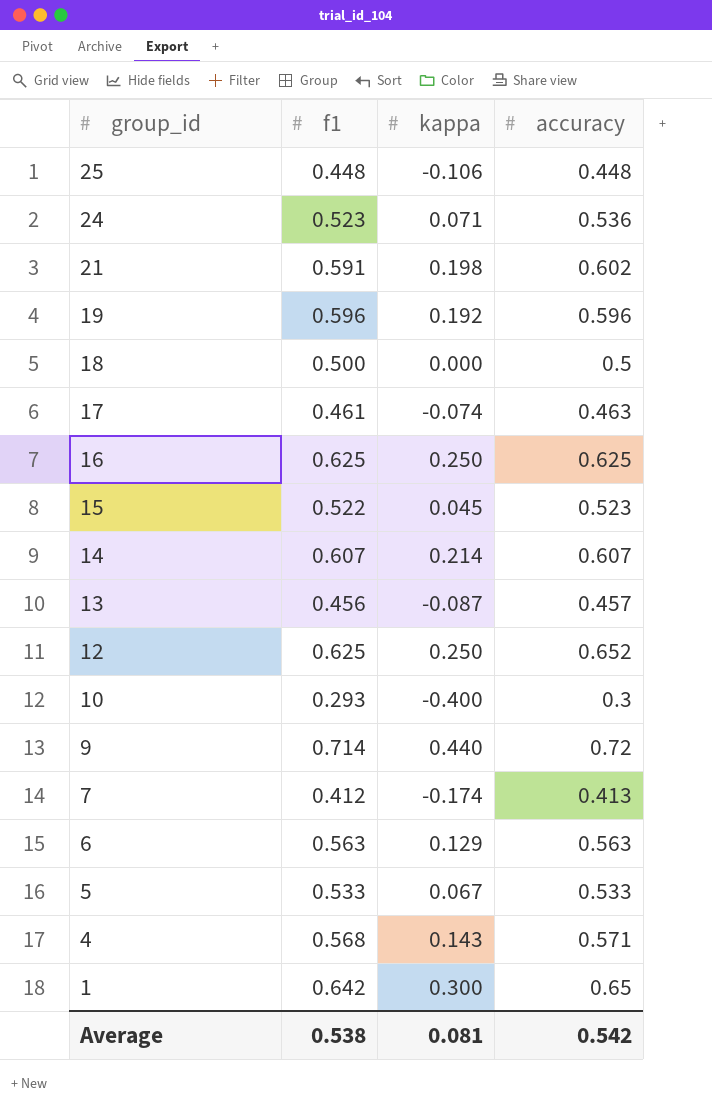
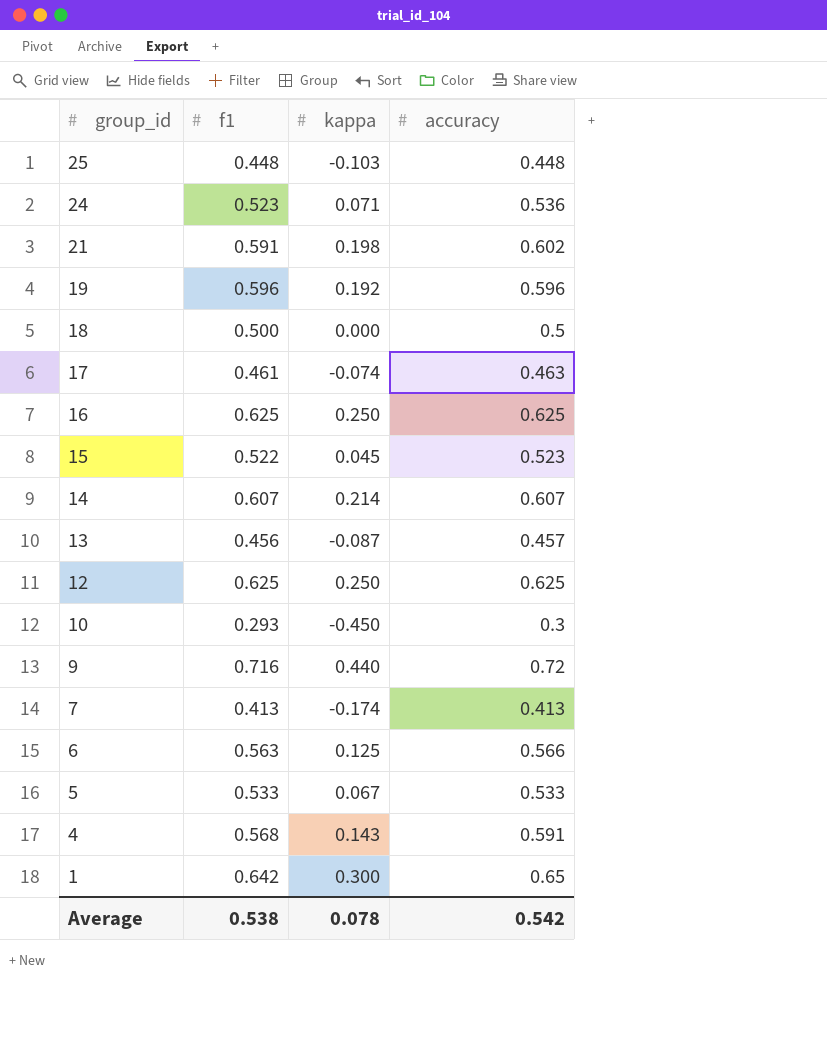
25 | kappa: -0.106 -> -0.103
12 | accuracy: 0.652 -> 0.625
10 | kappa: -0.400 -> -0.450
9 | f1: 0.714 -> 0.716
7 | f1: 0.412 -> 0.413
6 | kappa: 0.129 -> 0.125
6 | accuracy: 0.563 -> 0.566
4 | accuracy: 0.571 -> 0.591
Average | kappa: 0.081 -> 0.078

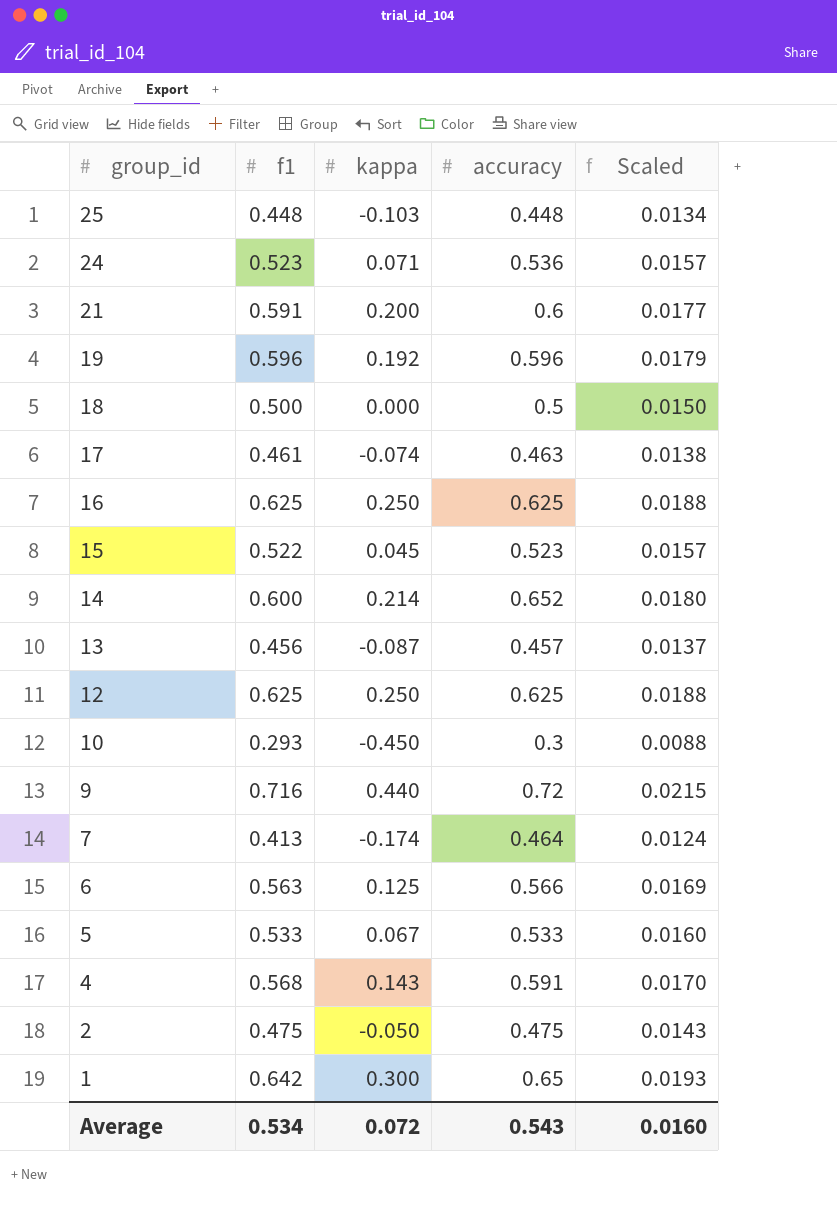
column Scaled | formula: none -> [f1] * 0.03
21 | kappa: 0.198 -> 0.200
21 | accuracy: 0.602 -> 0.6
14 | f1: 0.607 -> 0.600
14 | accuracy: 0.607 -> 0.652
7 | accuracy: 0.413 -> 0.464
row 2: none -> 0.475 | -0.050 | 0.475 | 0.0143
Average | f1: 0.538 -> 0.534
Average | kappa: 0.078 -> 0.072
Average | accuracy: 0.542 -> 0.543

